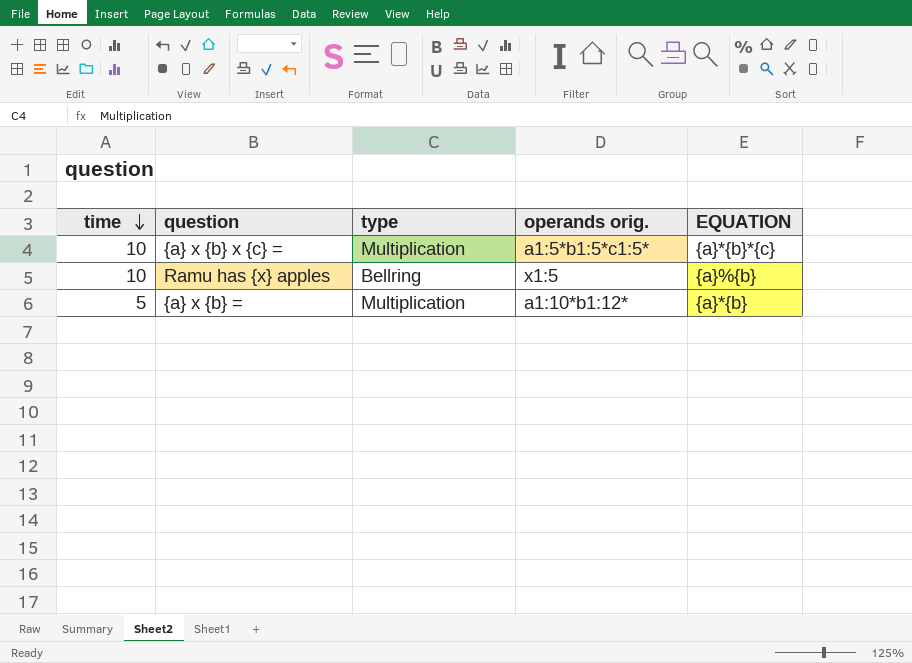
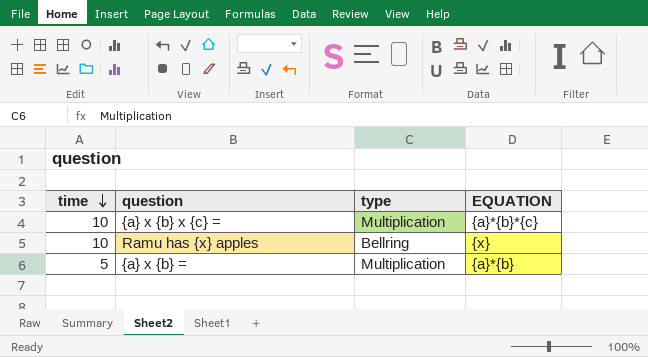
column operands orig. | position: 4 -> none
Ramu has {x} apples | EQUATION: {a}%{b} -> {x}

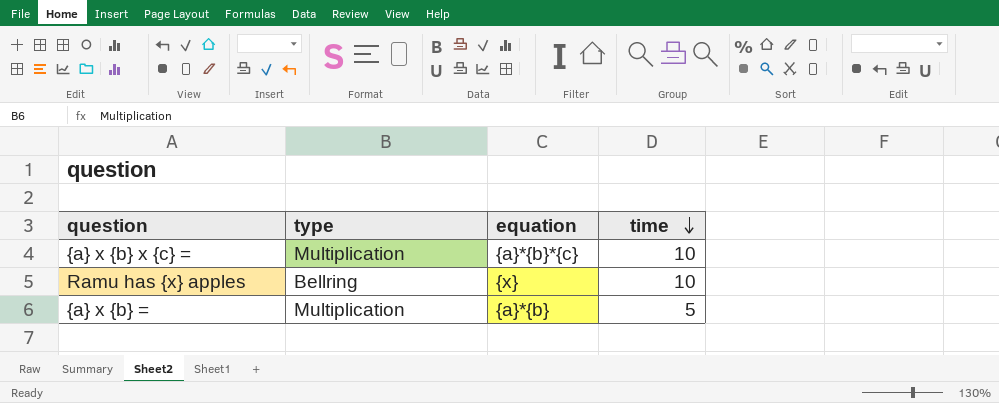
column name: EQUATION -> equation
column time | position: 1 -> 4

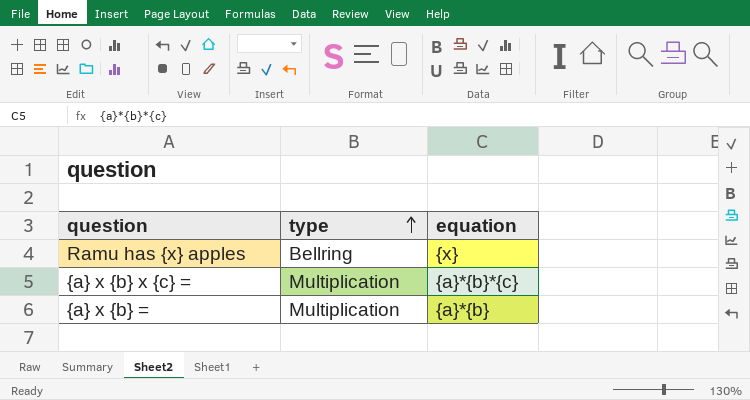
row order: time descending -> type ascending
column time | position: 4 -> none

